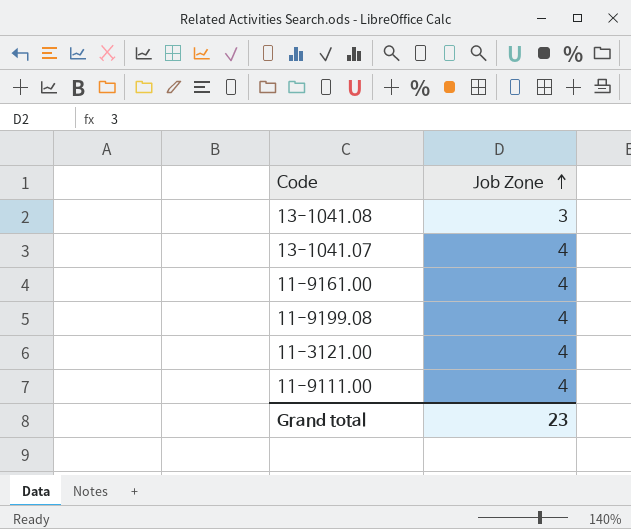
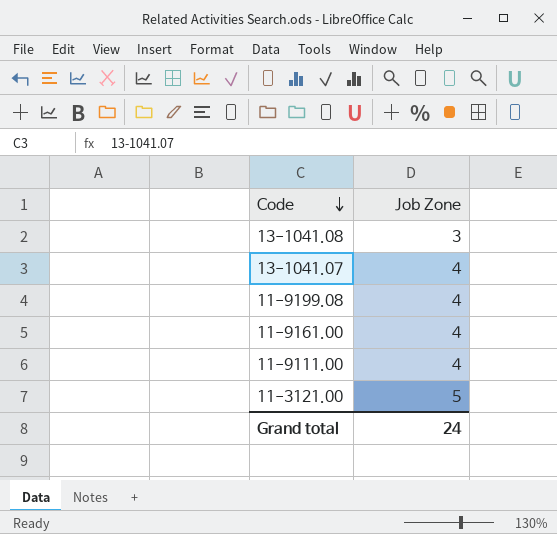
row order: Job Zone ascending -> Code descending
11-3121.00 | Job Zone: 4 -> 5
Grand total | Job Zone: 23 -> 24

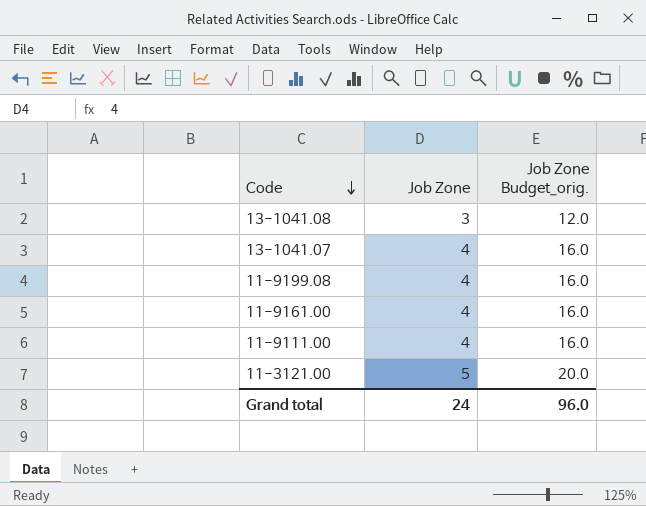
column Job Zone Budget_orig. | formula: none -> [Job Zone] * 4

